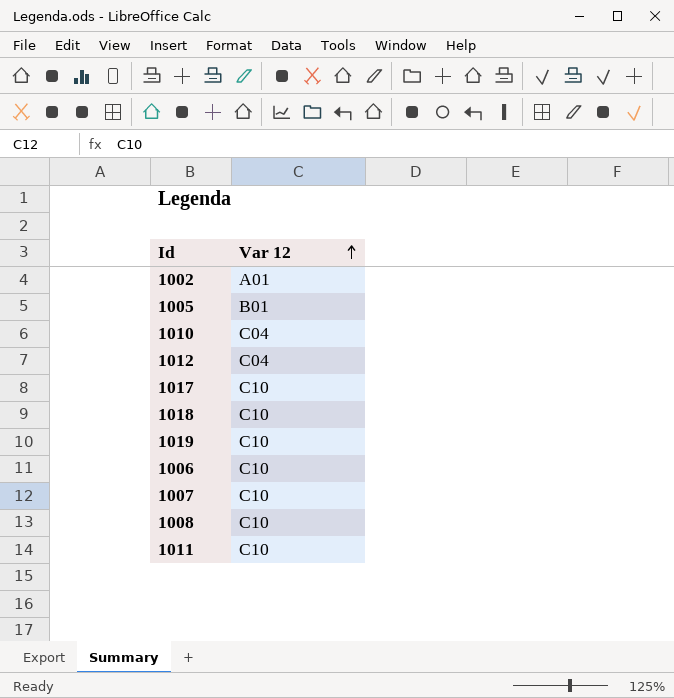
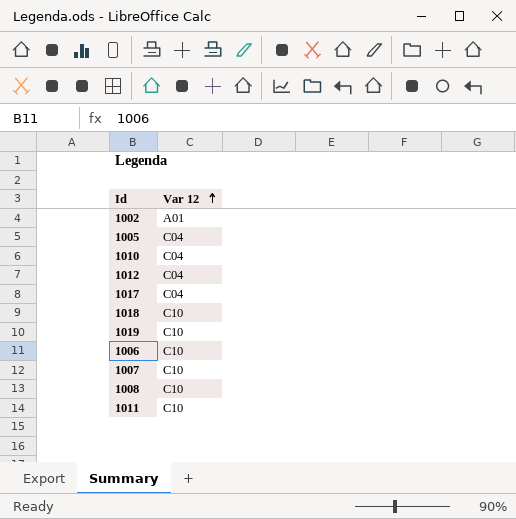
1005 | Var 12: B01 -> C04
1017 | Var 12: C10 -> C04

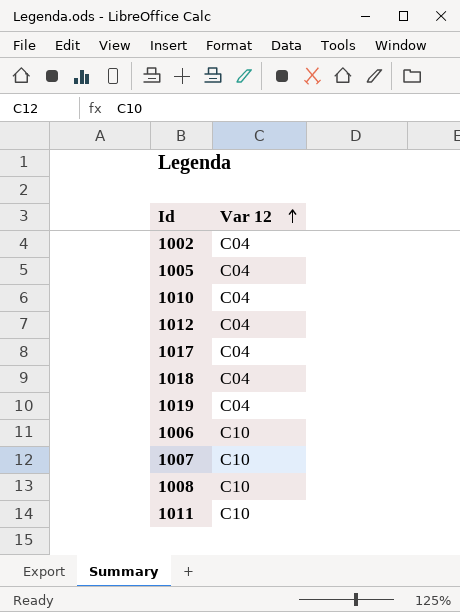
1002 | Var 12: A01 -> C04
1018 | Var 12: C10 -> C04
1019 | Var 12: C10 -> C04

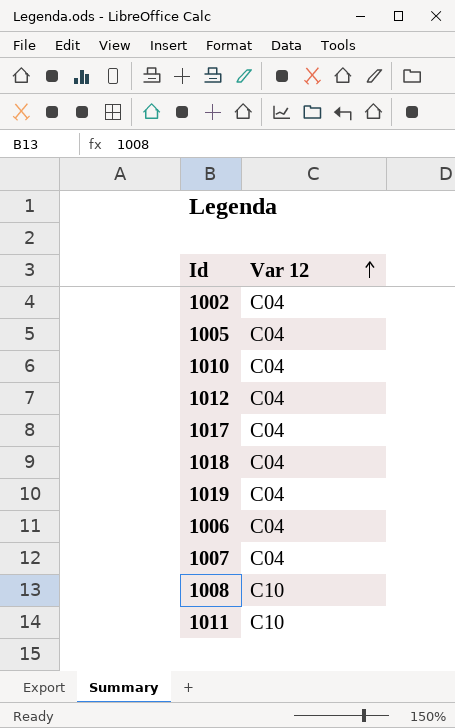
1006 | Var 12: C10 -> C04
1007 | Var 12: C10 -> C04

